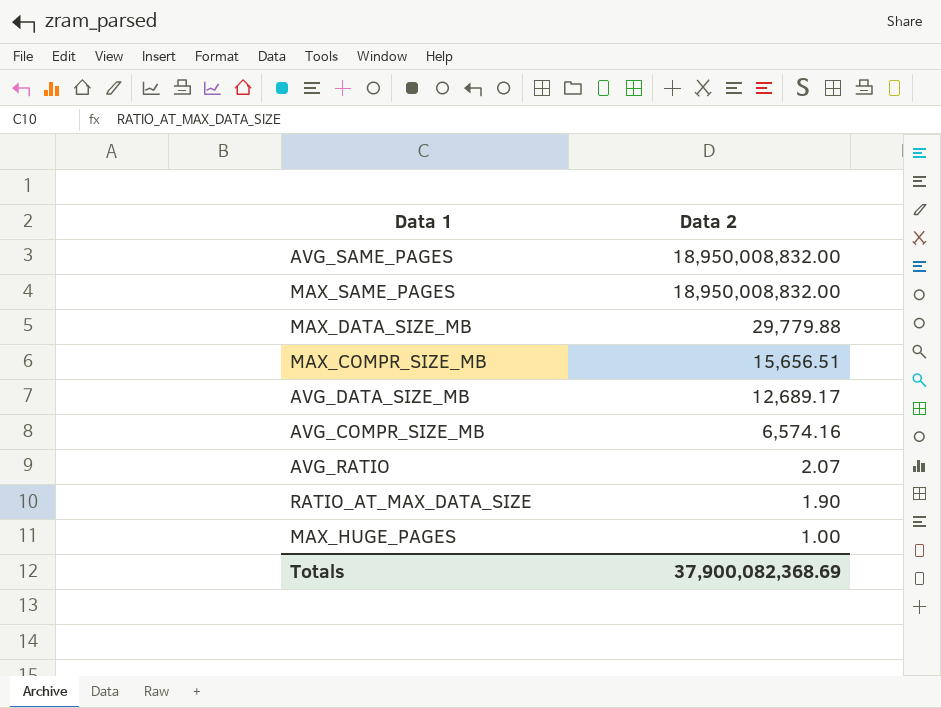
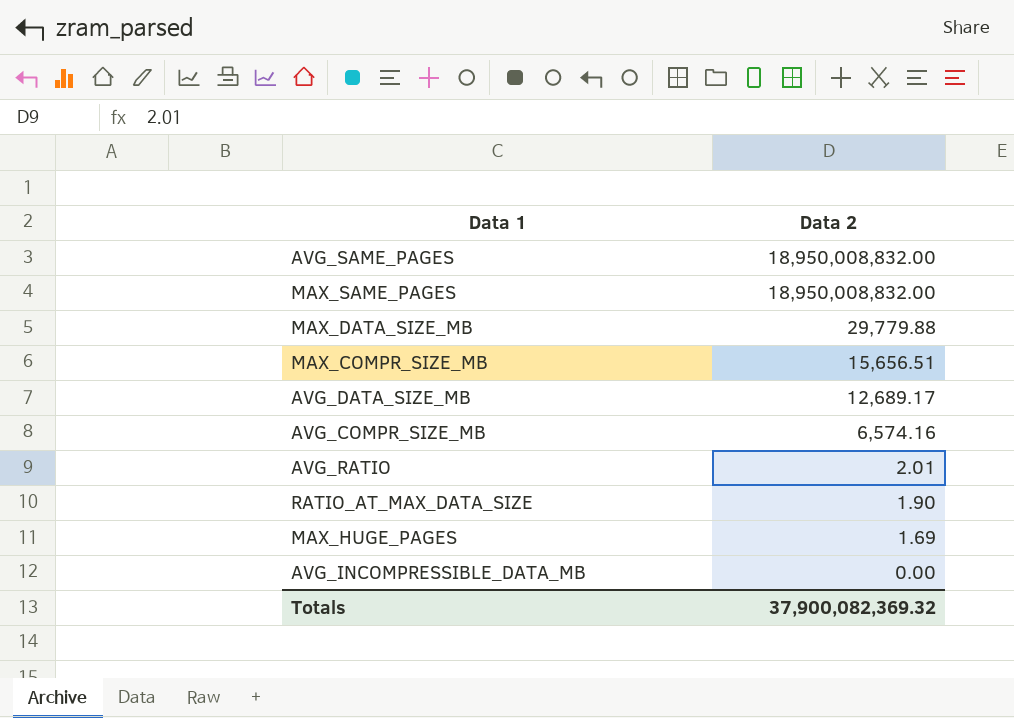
AVG_RATIO | Data 2: 2.07 -> 2.01
MAX_HUGE_PAGES | Data 2: 1.00 -> 1.69
row AVG_INCOMPRESSIBLE_DATA_MB: none -> 0.00
Totals | Data 2: 37,900,082,368.69 -> 37,900,082,369.32

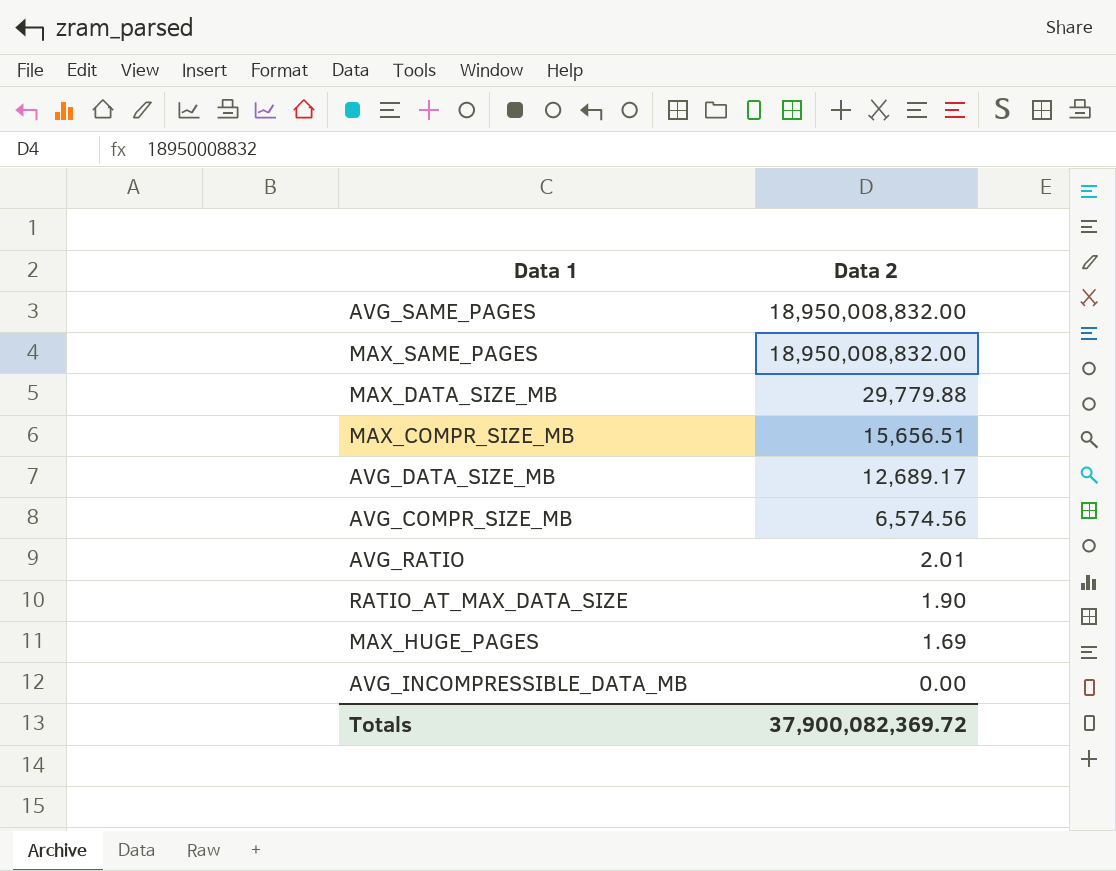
AVG_COMPR_SIZE_MB | Data 2: 6,574.16 -> 6,574.56
Totals | Data 2: 37,900,082,369.32 -> 37,900,082,369.72

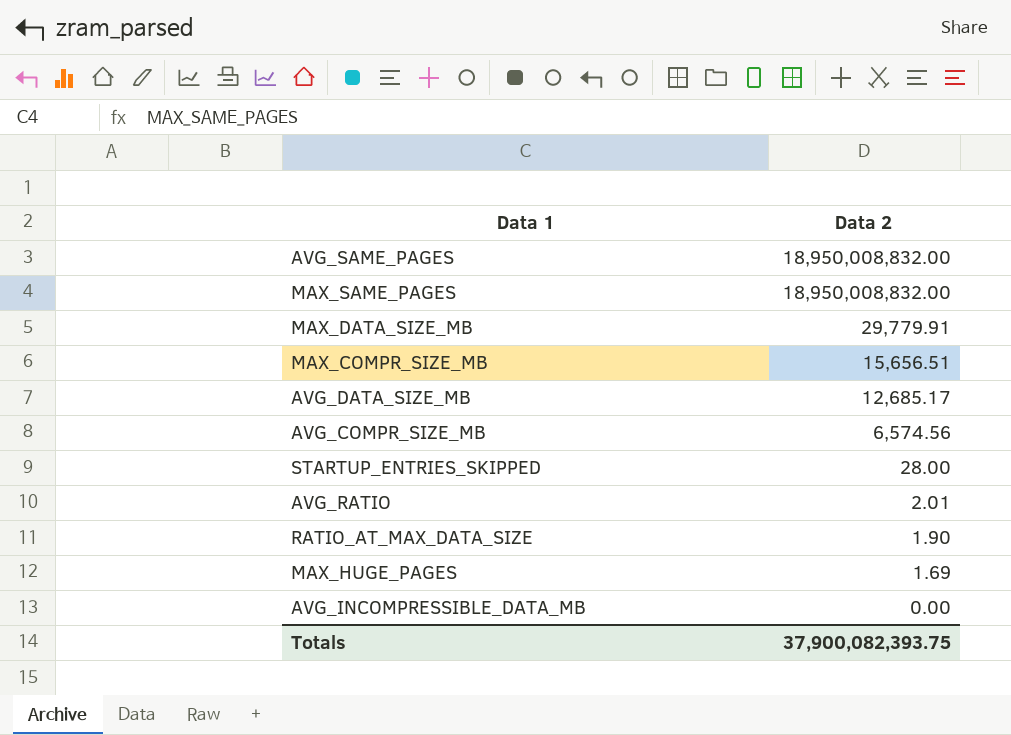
MAX_DATA_SIZE_MB | Data 2: 29,779.88 -> 29,779.91
AVG_DATA_SIZE_MB | Data 2: 12,689.17 -> 12,685.17
row STARTUP_ENTRIES_SKIPPED: none -> 28.00
Totals | Data 2: 37,900,082,369.72 -> 37,900,082,393.75

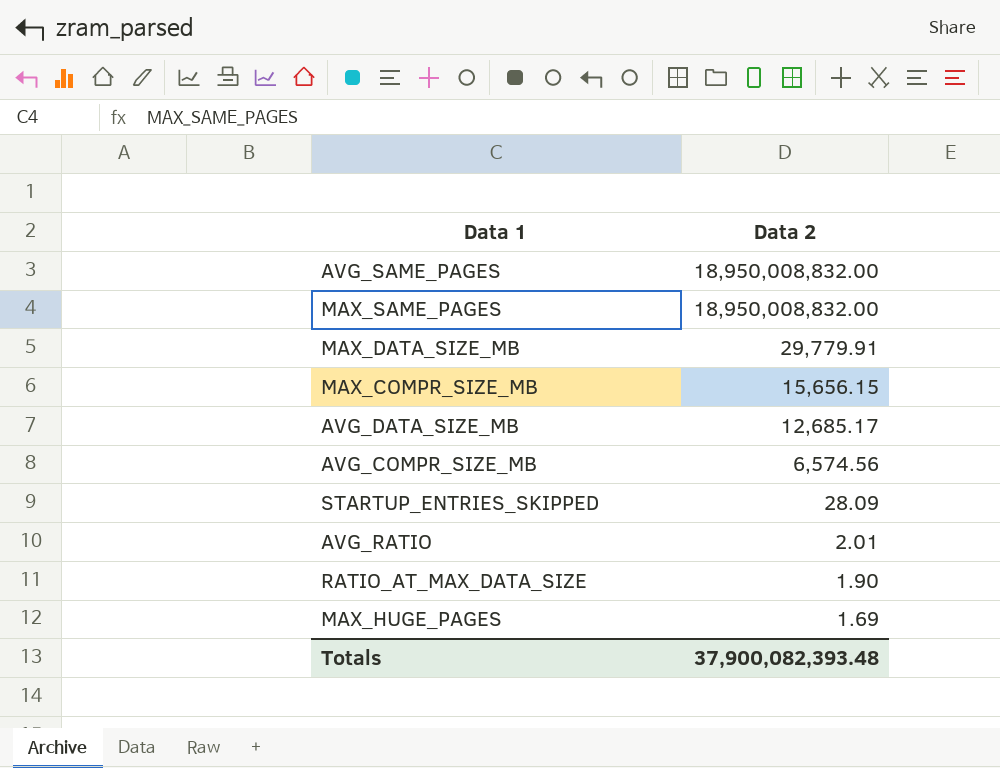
row AVG_INCOMPRESSIBLE_DATA_MB: 0.00 -> none
MAX_COMPR_SIZE_MB | Data 2: 15,656.51 -> 15,656.15
STARTUP_ENTRIES_SKIPPED | Data 2: 28.00 -> 28.09
Totals | Data 2: 37,900,082,393.75 -> 37,900,082,393.48

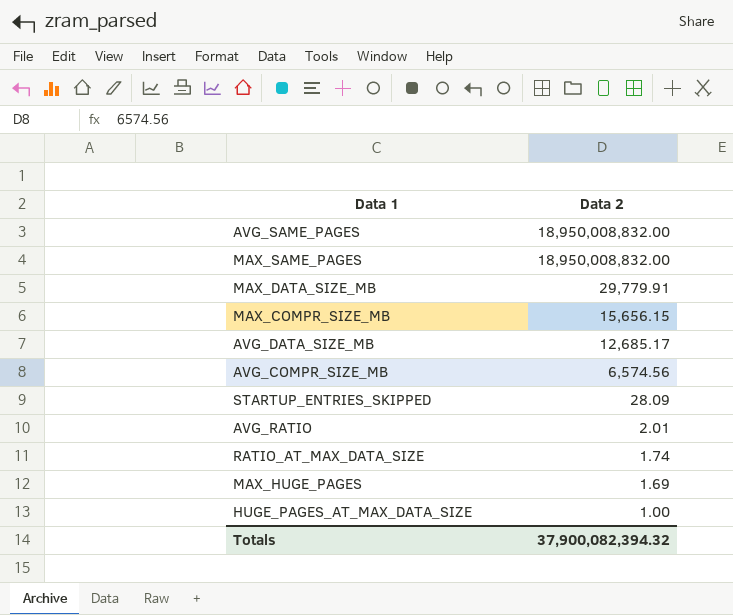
RATIO_AT_MAX_DATA_SIZE | Data 2: 1.90 -> 1.74
row HUGE_PAGES_AT_MAX_DATA_SIZE: none -> 1.00
Totals | Data 2: 37,900,082,393.48 -> 37,900,082,394.32

